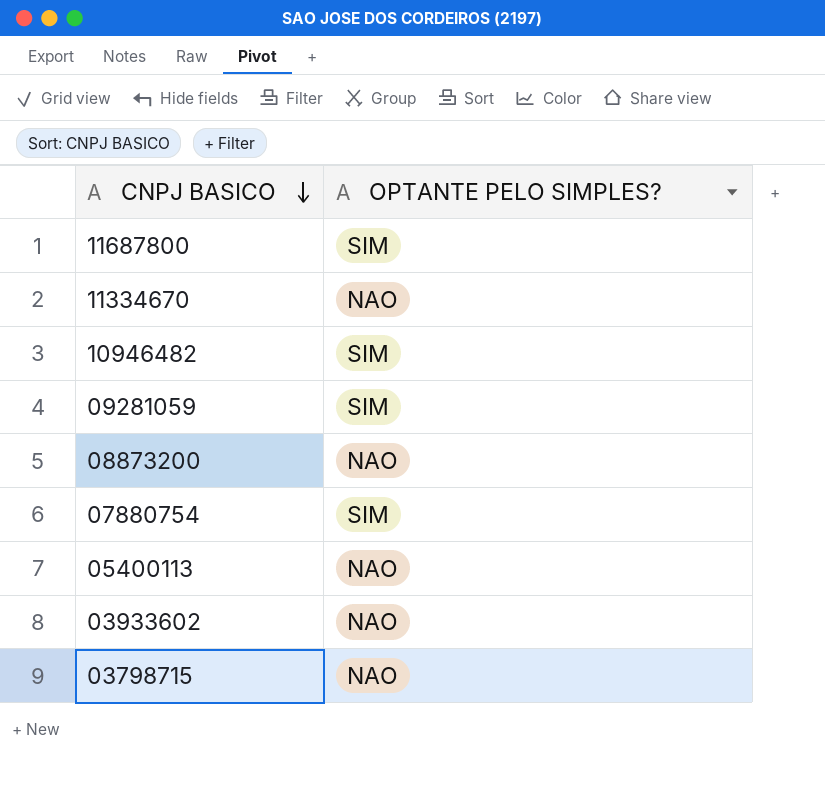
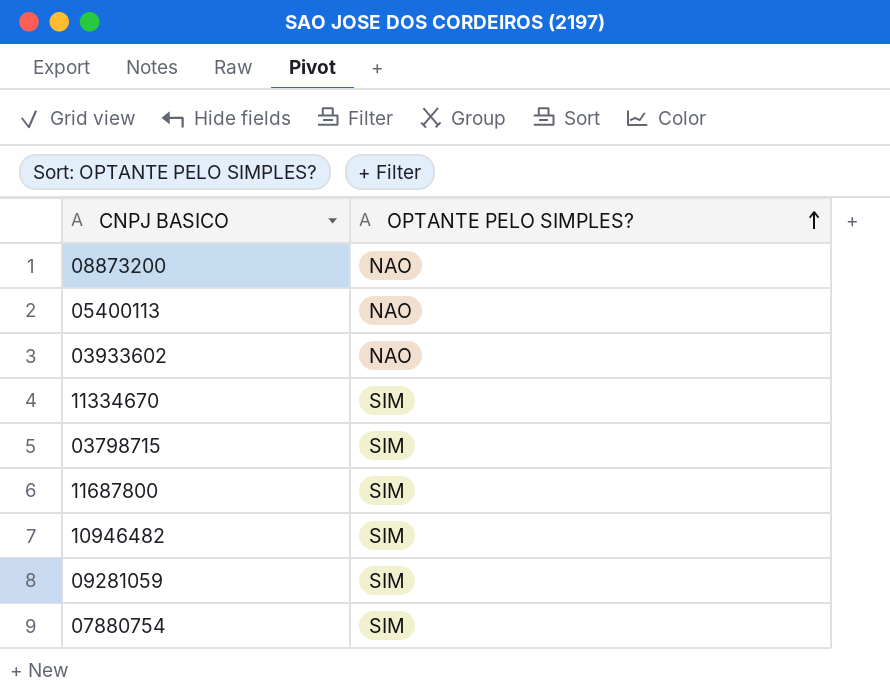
row order: CNPJ BASICO descending -> OPTANTE PELO SIMPLES? ascending
11334670 | OPTANTE PELO SIMPLES?: NAO -> SIM
03798715 | OPTANTE PELO SIMPLES?: NAO -> SIM

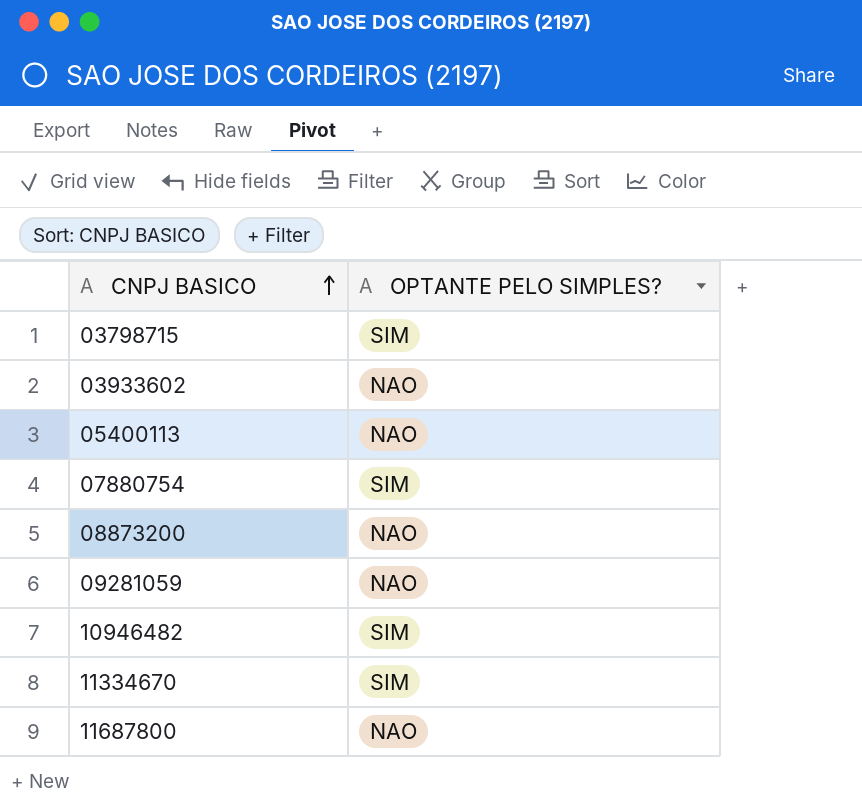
row order: OPTANTE PELO SIMPLES? ascending -> CNPJ BASICO ascending
09281059 | OPTANTE PELO SIMPLES?: SIM -> NAO
11687800 | OPTANTE PELO SIMPLES?: SIM -> NAO

